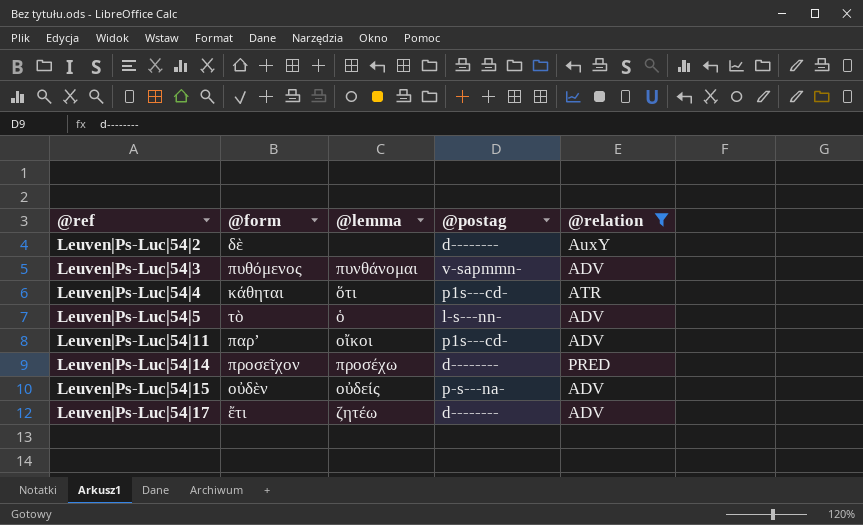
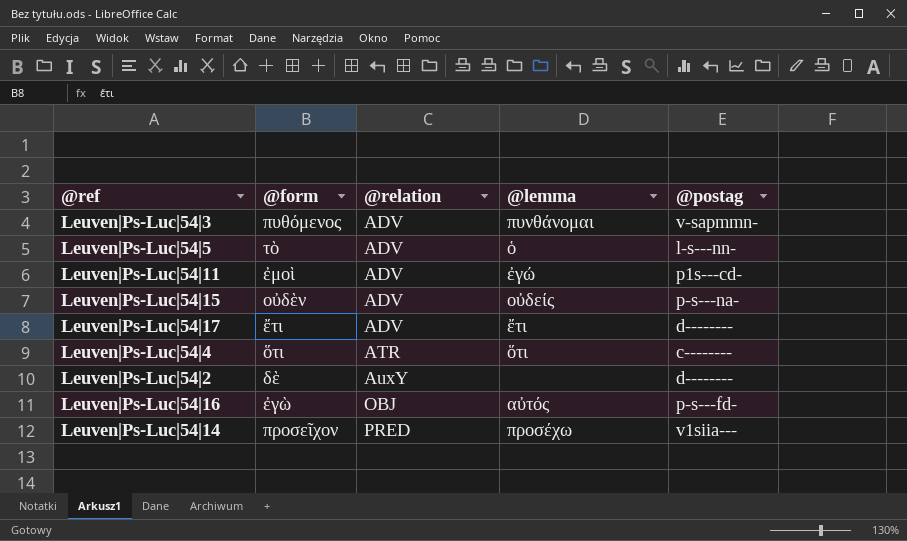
filter: @relation != OBJ -> none
row order: @ref ascending -> @relation ascending
column @relation | position: 5 -> 3
Leuven|Ps-Luc|54|11 | @form: παρ’ -> ἐμοὶ
Leuven|Ps-Luc|54|11 | @lemma: οἴκοι -> ἐγώ
Leuven|Ps-Luc|54|17 | @lemma: ζητέω -> ἔτι
Leuven|Ps-Luc|54|4 | @form: κάθηται -> ὅτι
Leuven|Ps-Luc|54|4 | @postag: p1s---cd- -> c--------
Leuven|Ps-Luc|54|14 | @postag: d-------- -> v1siia---

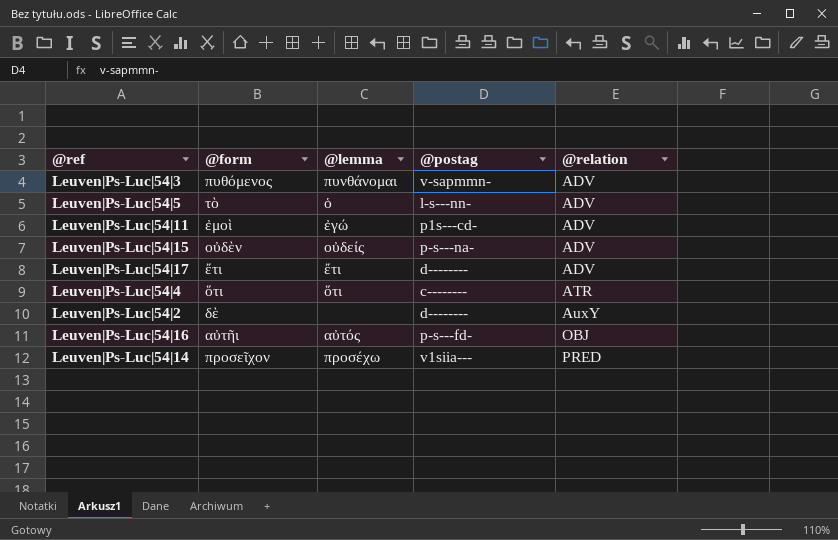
column @relation | position: 3 -> 5
Leuven|Ps-Luc|54|16 | @form: ἐγὼ -> αὐτῆι

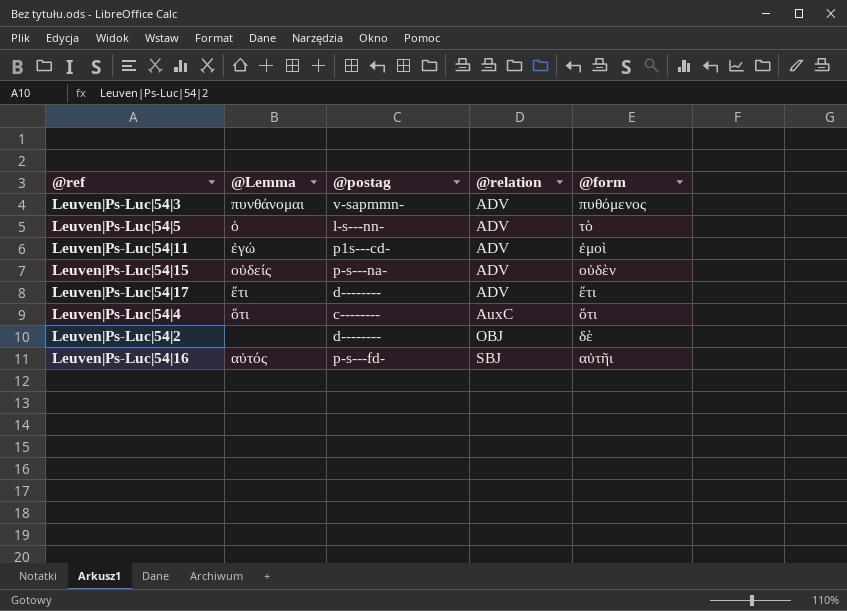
column name: @lemma -> @Lemma
column @form | position: 2 -> 5
row Leuven|Ps-Luc|54|14: προσεῖχον | προσέχω | v1siia--- | PRED -> none
Leuven|Ps-Luc|54|4 | @relation: ATR -> AuxC
Leuven|Ps-Luc|54|2 | @relation: AuxY -> OBJ
Leuven|Ps-Luc|54|16 | @relation: OBJ -> SBJ

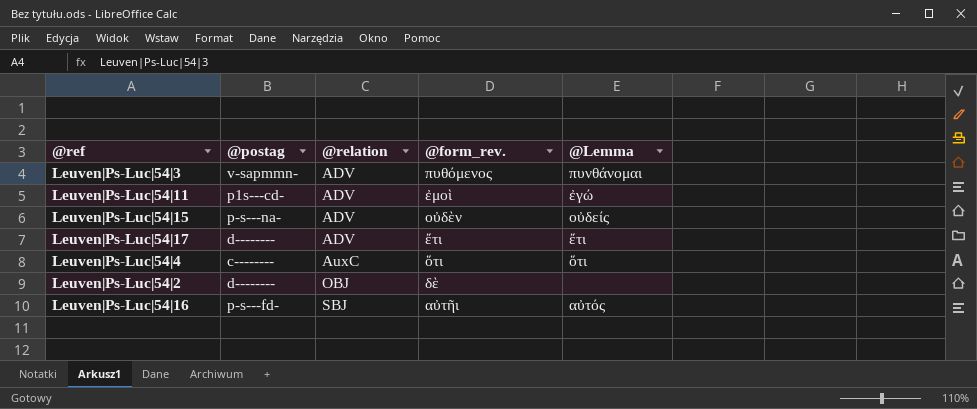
column name: @form -> @form_rev.
column @Lemma | position: 2 -> 5
row Leuven|Ps-Luc|54|5: ὁ | l-s---nn- | ADV | τὸ -> none

